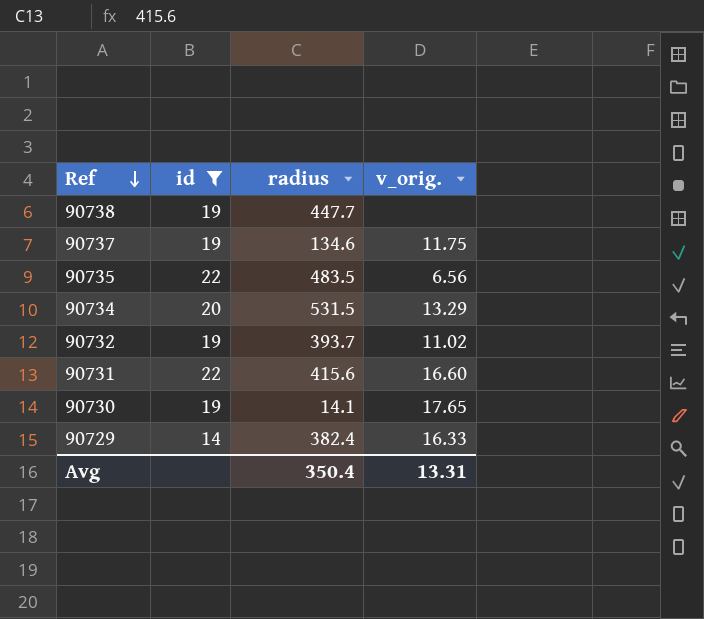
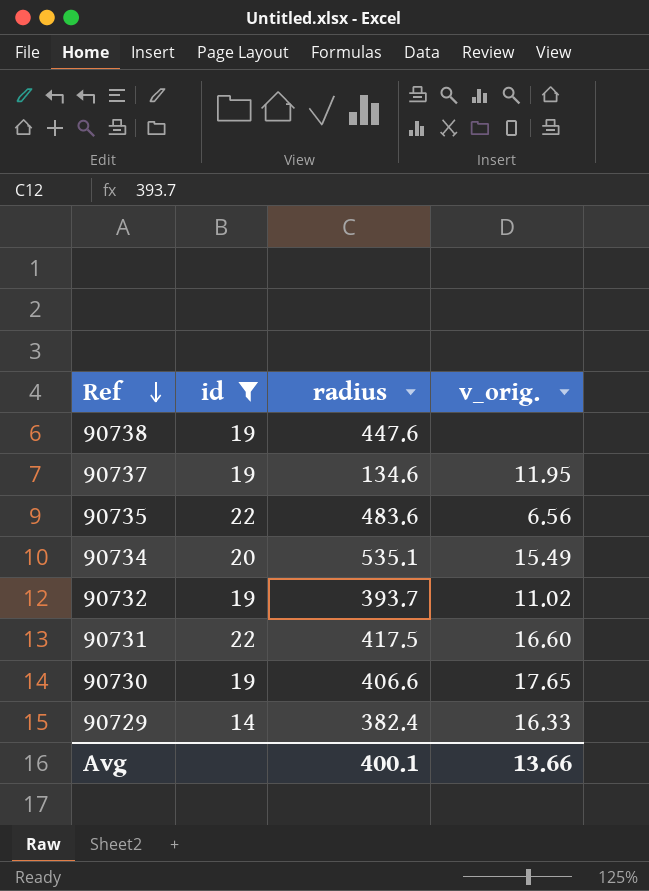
90738 | radius: 447.7 -> 447.6
90737 | v_orig.: 11.75 -> 11.95
90735 | radius: 483.5 -> 483.6
90734 | radius: 531.5 -> 535.1
90734 | v_orig.: 13.29 -> 15.49
90731 | radius: 415.6 -> 417.5
90730 | radius: 14.1 -> 406.6
Avg | radius: 350.4 -> 400.1
Avg | v_orig.: 13.31 -> 13.66

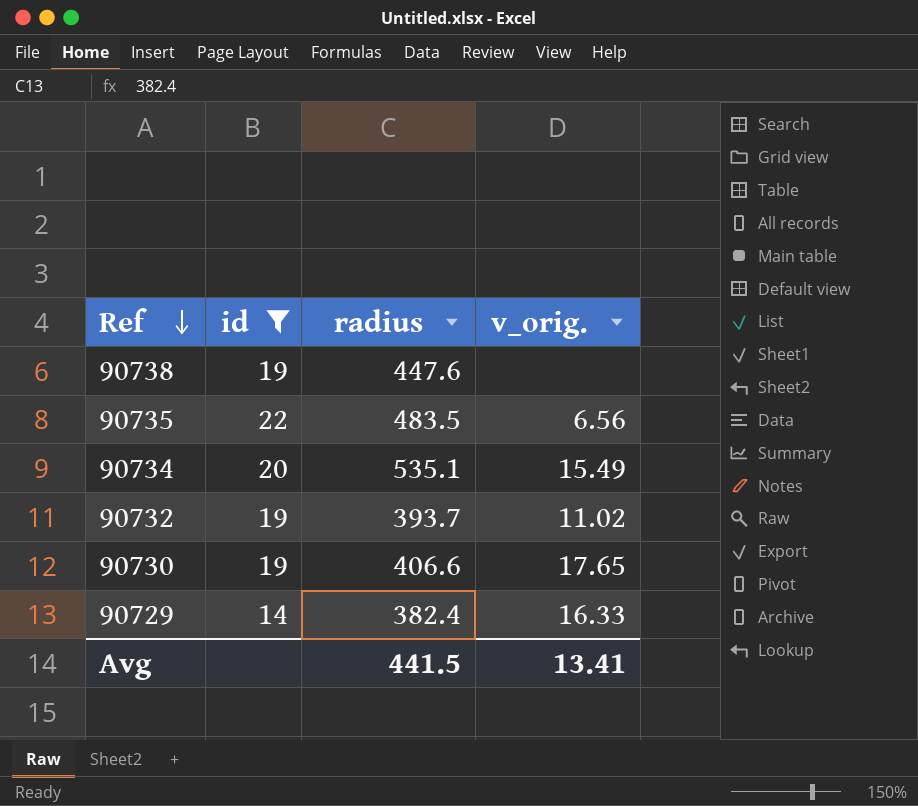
row 90737: 19 | 134.6 | 11.95 -> none
row 90731: 22 | 417.5 | 16.60 -> none
90735 | radius: 483.6 -> 483.5
Avg | radius: 400.1 -> 441.5
Avg | v_orig.: 13.66 -> 13.41

